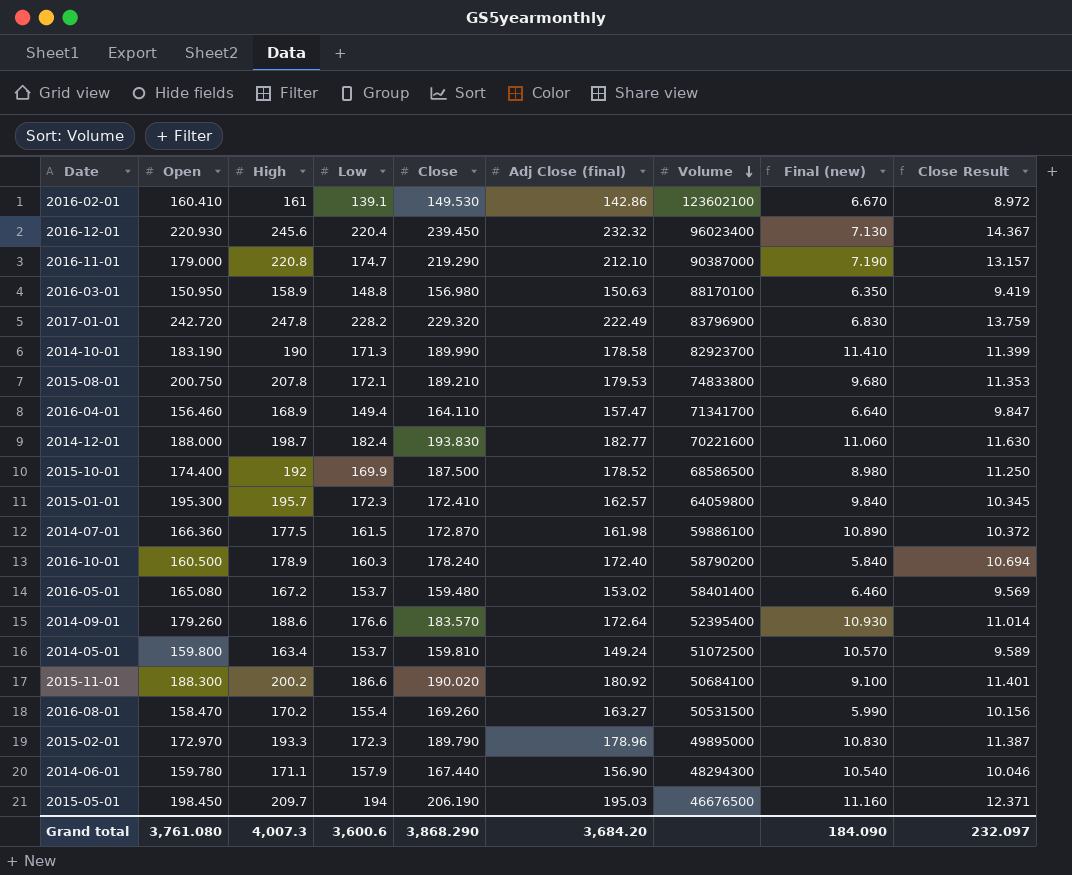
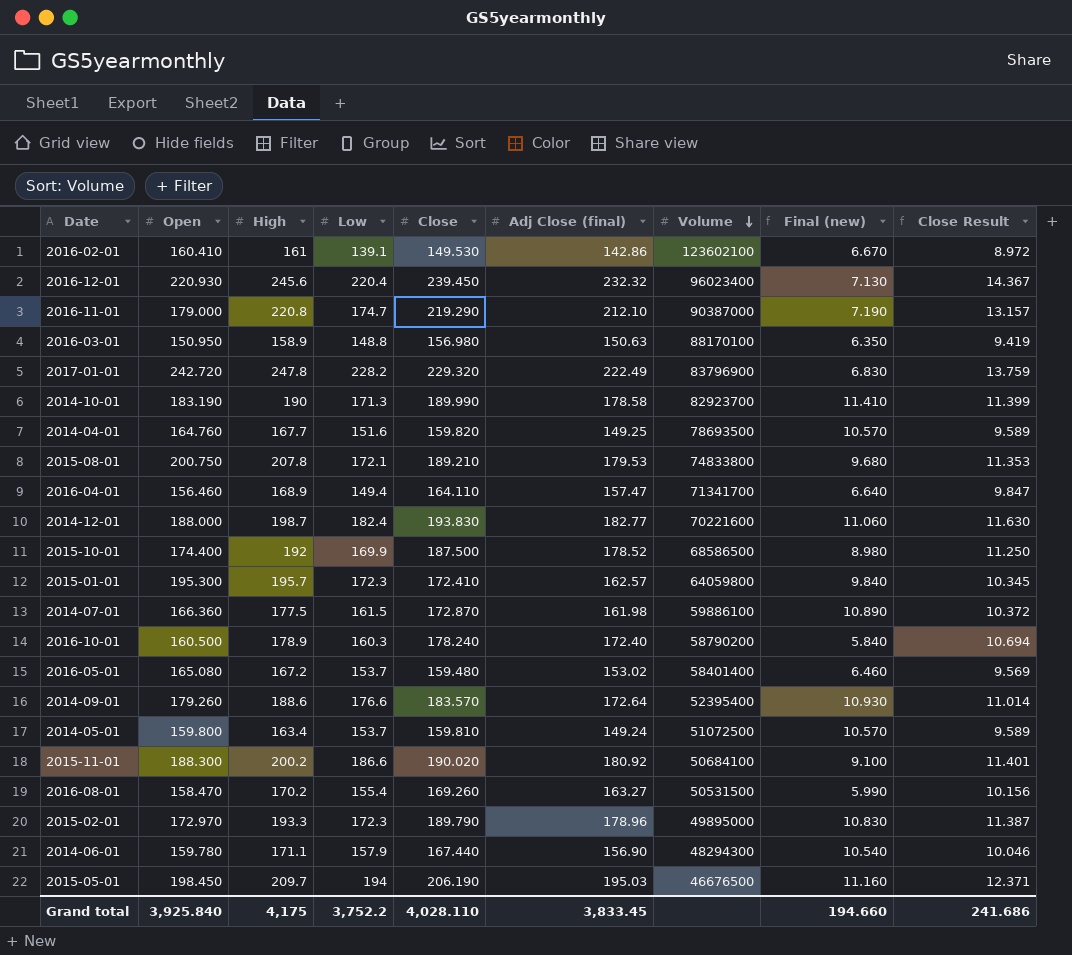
row 2014-04-01: none -> 164.760 | 167.7 | 151.6 | 159.820 | 149.25 | 78693500 | 10.570 | 9.589
Grand total | Open: 3,761.080 -> 3,925.840
Grand total | High: 4,007.3 -> 4,175
Grand total | Low: 3,600.6 -> 3,752.2
Grand total | Close: 3,868.290 -> 4,028.110
Grand total | Adj Close (final): 3,684.20 -> 3,833.45
Grand total | Final (new): 184.090 -> 194.660
Grand total | Close Result: 232.097 -> 241.686

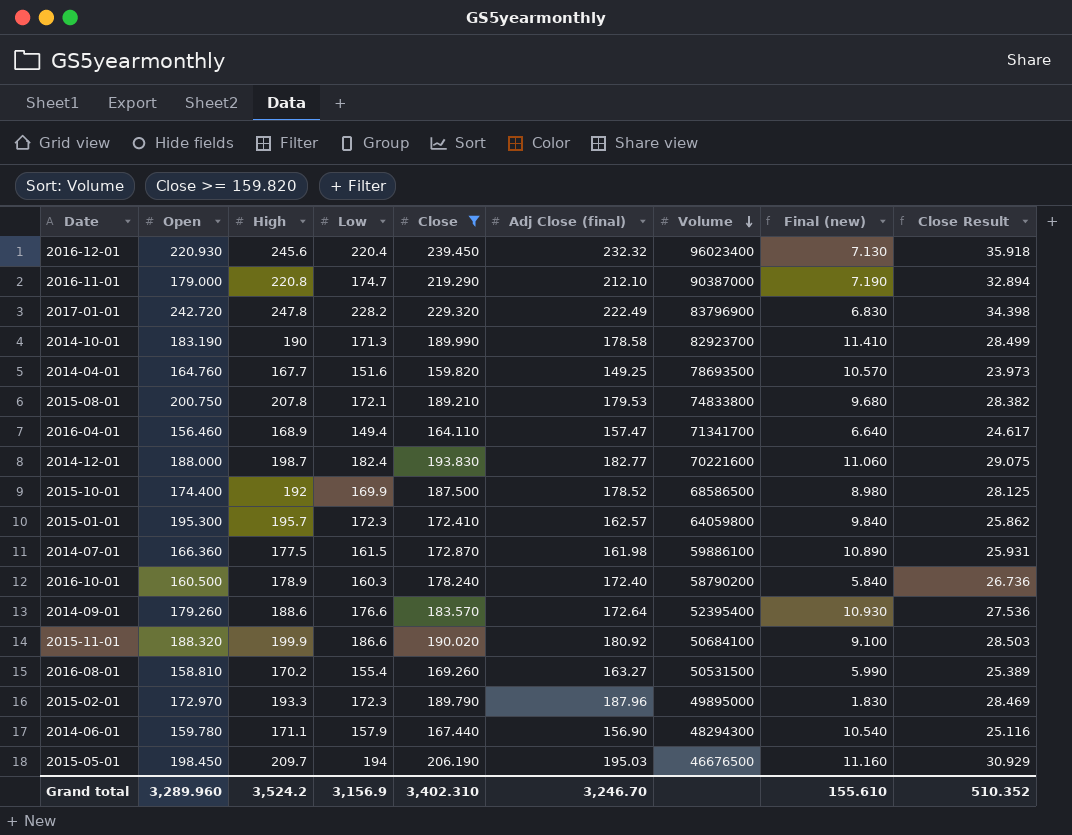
filter: none -> Close >= 159.820
column Close Result | formula: [Close] * 0.06 -> [Close] * 0.15
2015-11-01 | Open: 188.300 -> 188.320
2015-11-01 | High: 200.2 -> 199.9
2016-08-01 | Open: 158.470 -> 158.810
2015-02-01 | Adj Close (final): 178.96 -> 187.96
2015-02-01 | Final (new): 10.830 -> 1.830
Grand total | Open: 3,925.840 -> 3,289.960
Grand total | High: 4,175 -> 3,524.2
Grand total | Low: 3,752.2 -> 3,156.9
Grand total | Close: 4,028.110 -> 3,402.310
Grand total | Adj Close (final): 3,833.45 -> 3,246.70
Grand total | Final (new): 194.660 -> 155.610
Grand total | Close Result: 241.686 -> 510.352

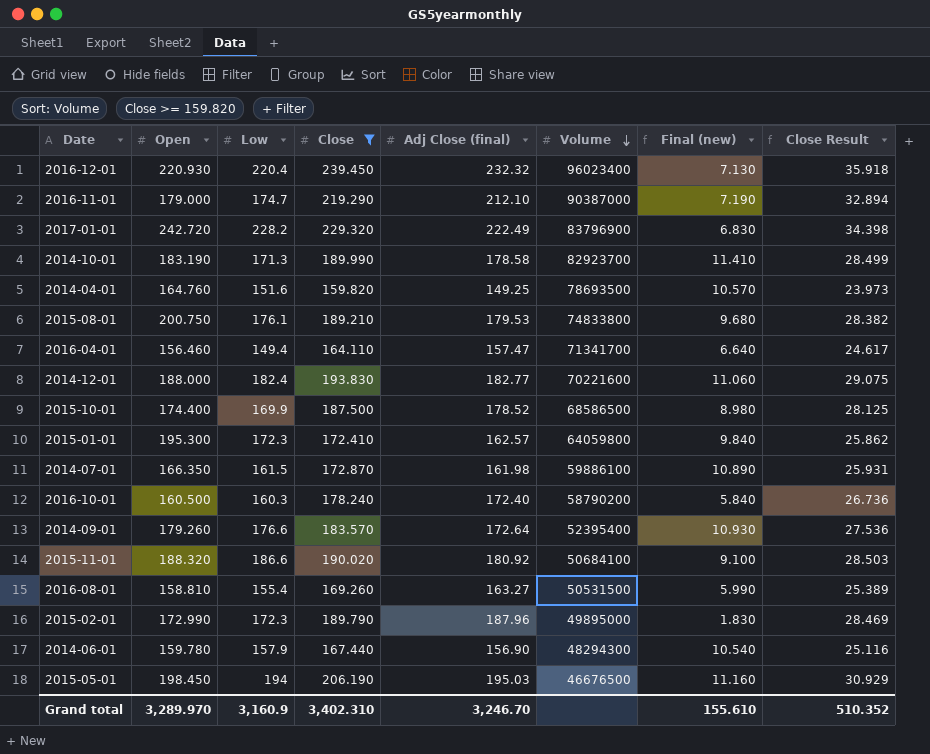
column High | position: 3 -> none
2015-08-01 | Low: 172.1 -> 176.1
2014-07-01 | Open: 166.360 -> 166.350
2015-02-01 | Open: 172.970 -> 172.990
Grand total | Open: 3,289.960 -> 3,289.970
Grand total | Low: 3,156.9 -> 3,160.9

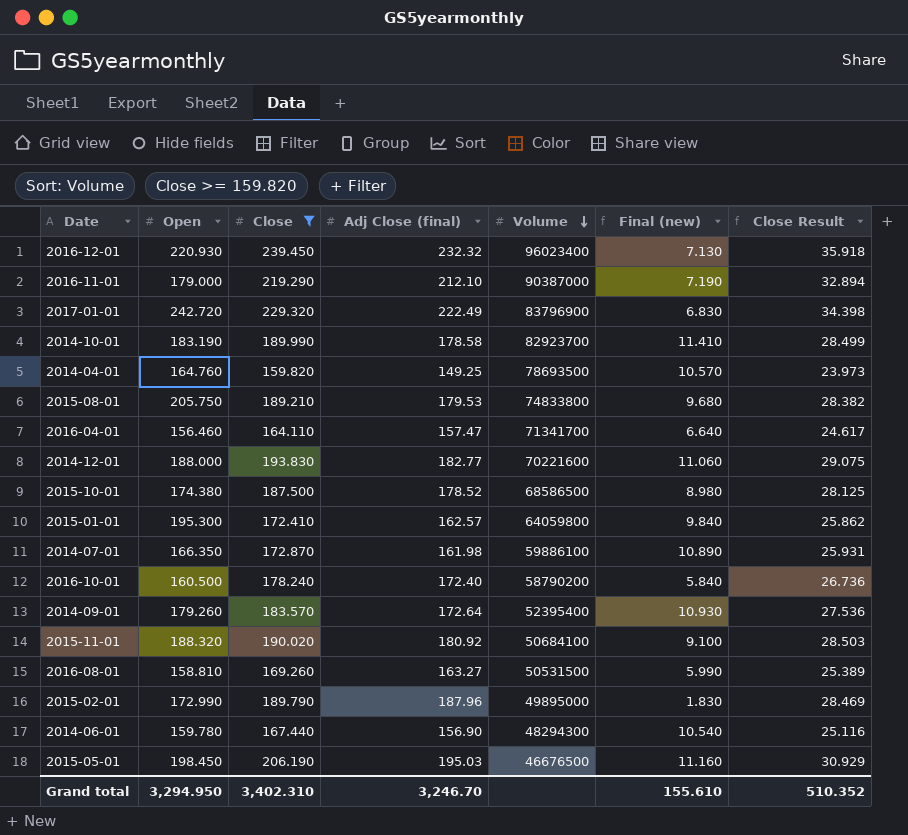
column Low | position: 3 -> none
2015-08-01 | Open: 200.750 -> 205.750
2015-10-01 | Open: 174.400 -> 174.380
Grand total | Open: 3,289.970 -> 3,294.950

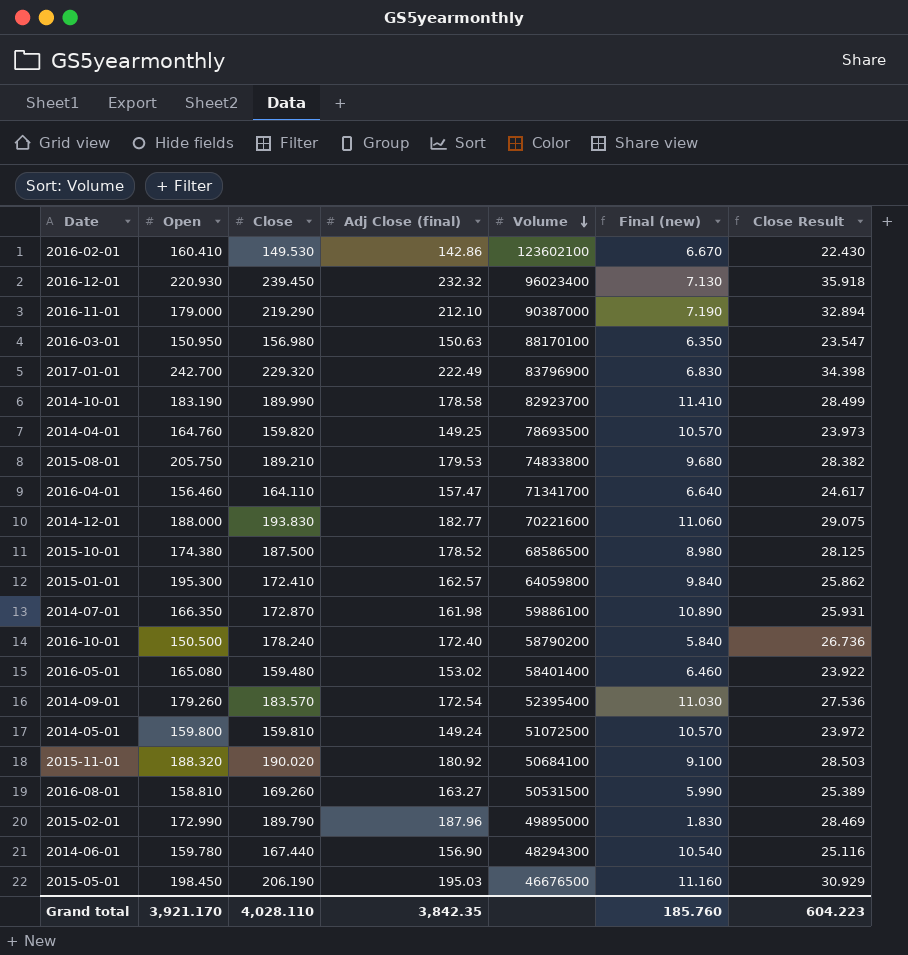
filter: Close >= 159.820 -> none
2017-01-01 | Open: 242.720 -> 242.700
2016-10-01 | Open: 160.500 -> 150.500
2014-09-01 | Adj Close (final): 172.64 -> 172.54
2014-09-01 | Final (new): 10.930 -> 11.030
Grand total | Open: 3,294.950 -> 3,921.170
Grand total | Close: 3,402.310 -> 4,028.110
Grand total | Adj Close (final): 3,246.70 -> 3,842.35
Grand total | Final (new): 155.610 -> 185.760
Grand total | Close Result: 510.352 -> 604.223

